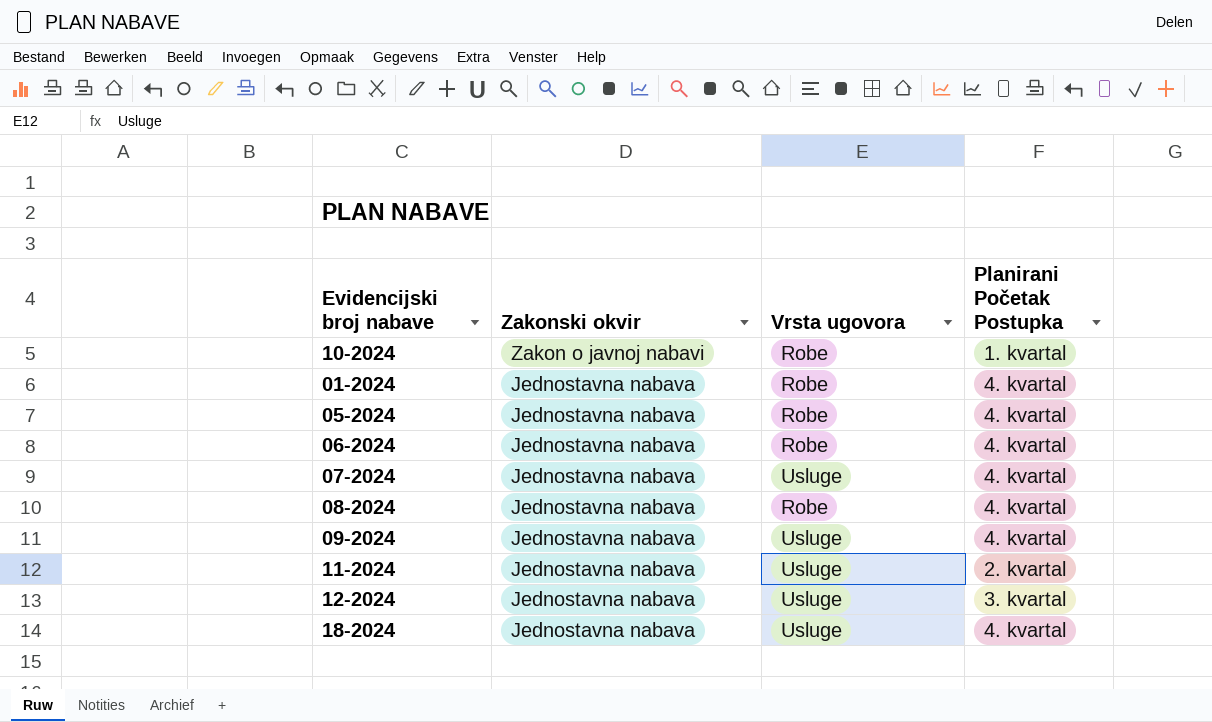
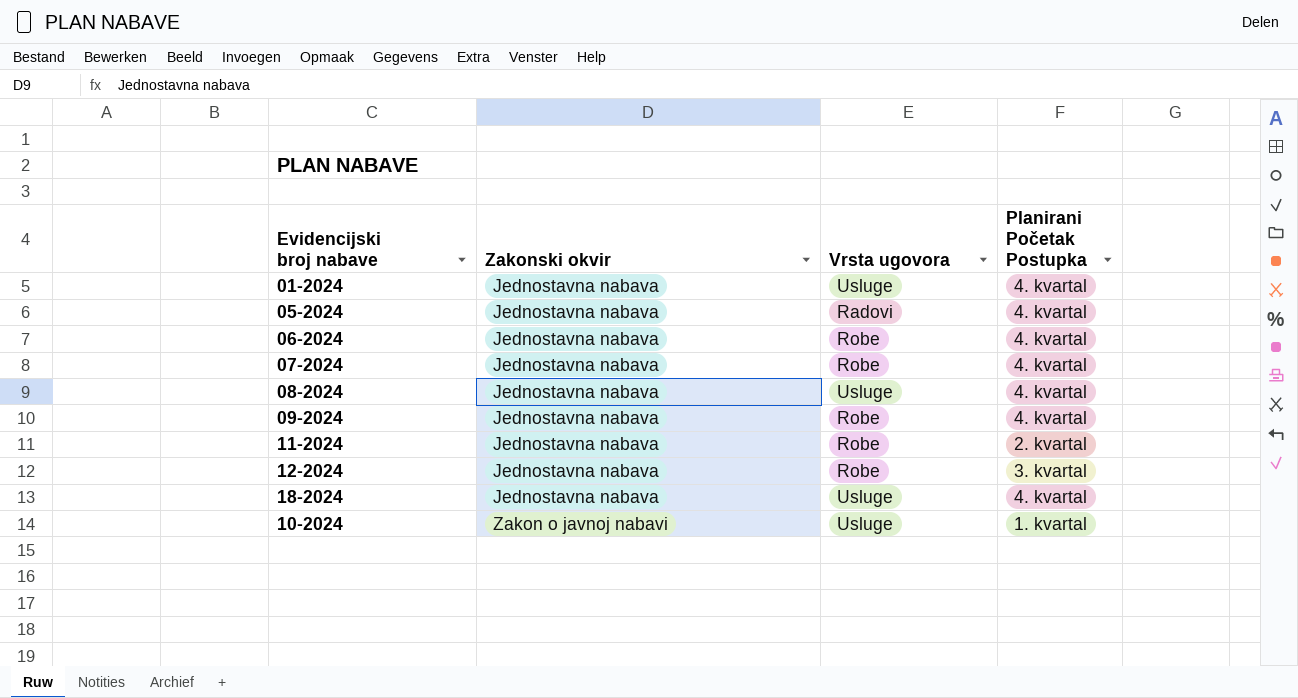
row order: Zakonski okvir descending -> Zakonski okvir ascending
01-2024 | Vrsta ugovora: Robe -> Usluge
05-2024 | Vrsta ugovora: Robe -> Radovi
07-2024 | Vrsta ugovora: Usluge -> Robe
08-2024 | Vrsta ugovora: Robe -> Usluge
09-2024 | Vrsta ugovora: Usluge -> Robe
11-2024 | Vrsta ugovora: Usluge -> Robe
12-2024 | Vrsta ugovora: Usluge -> Robe
10-2024 | Vrsta ugovora: Robe -> Usluge

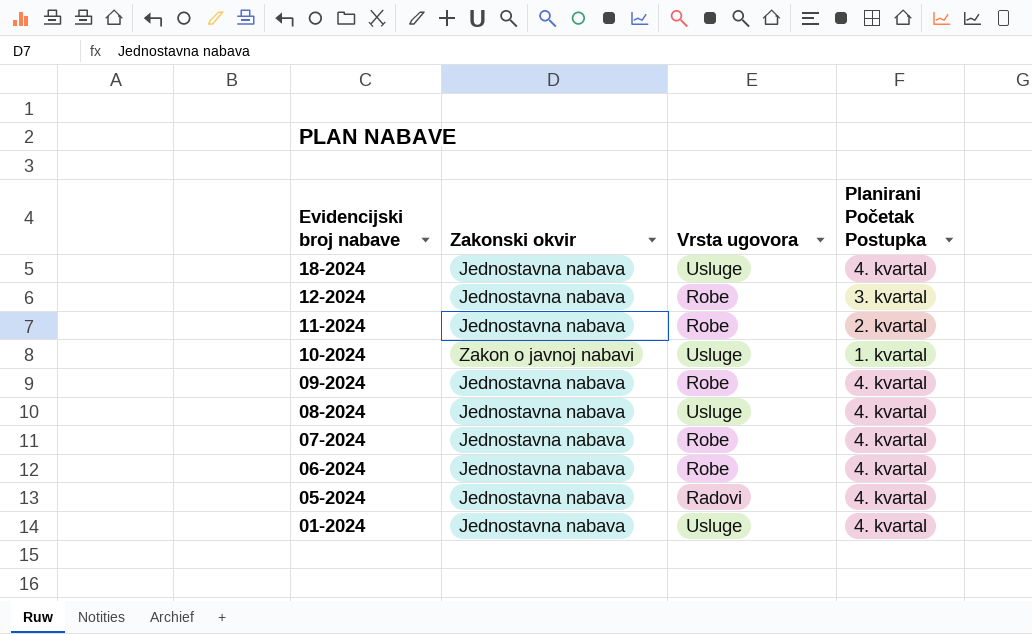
row order: Zakonski okvir ascending -> Evidencijski broj nabave descending

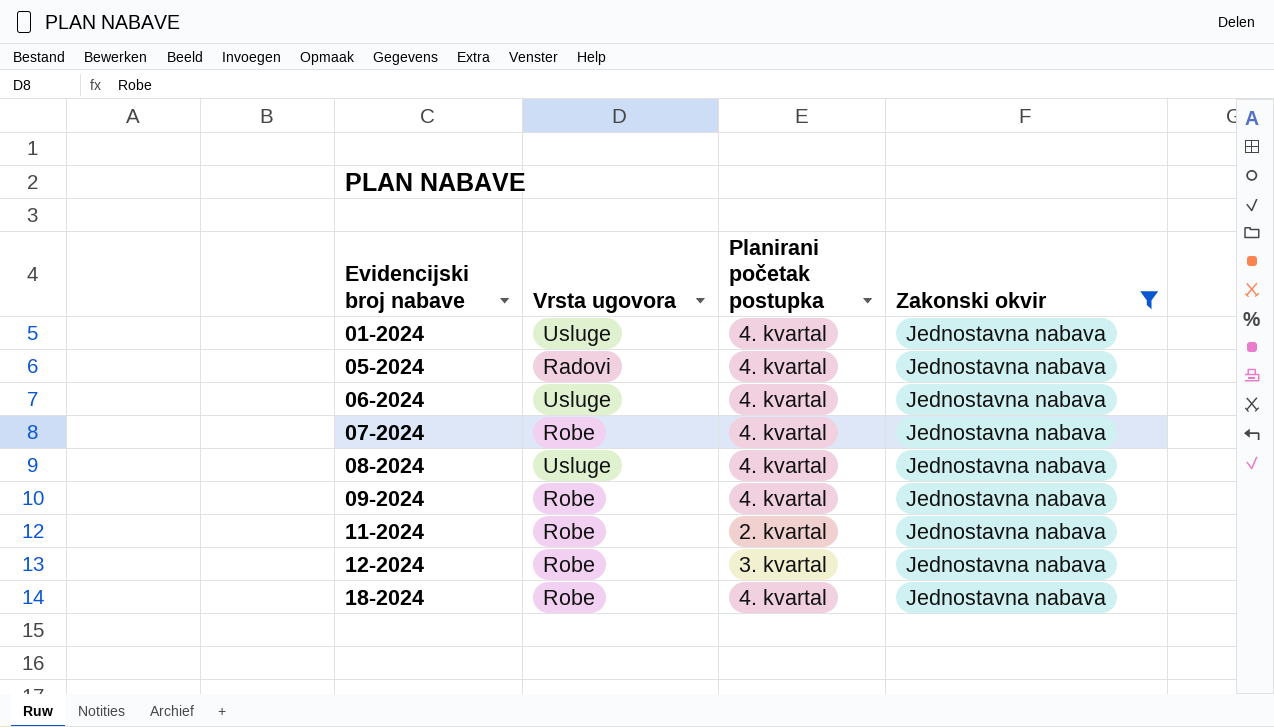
filter: none -> Zakonski okvir = Jednostavna nabava
row order: Evidencijski broj nabave descending -> Evidencijski broj nabave ascending
column name: Planirani Početak Postupka -> Planirani početak postupka
column Zakonski okvir | position: 2 -> 4
06-2024 | Vrsta ugovora: Robe -> Usluge
18-2024 | Vrsta ugovora: Usluge -> Robe

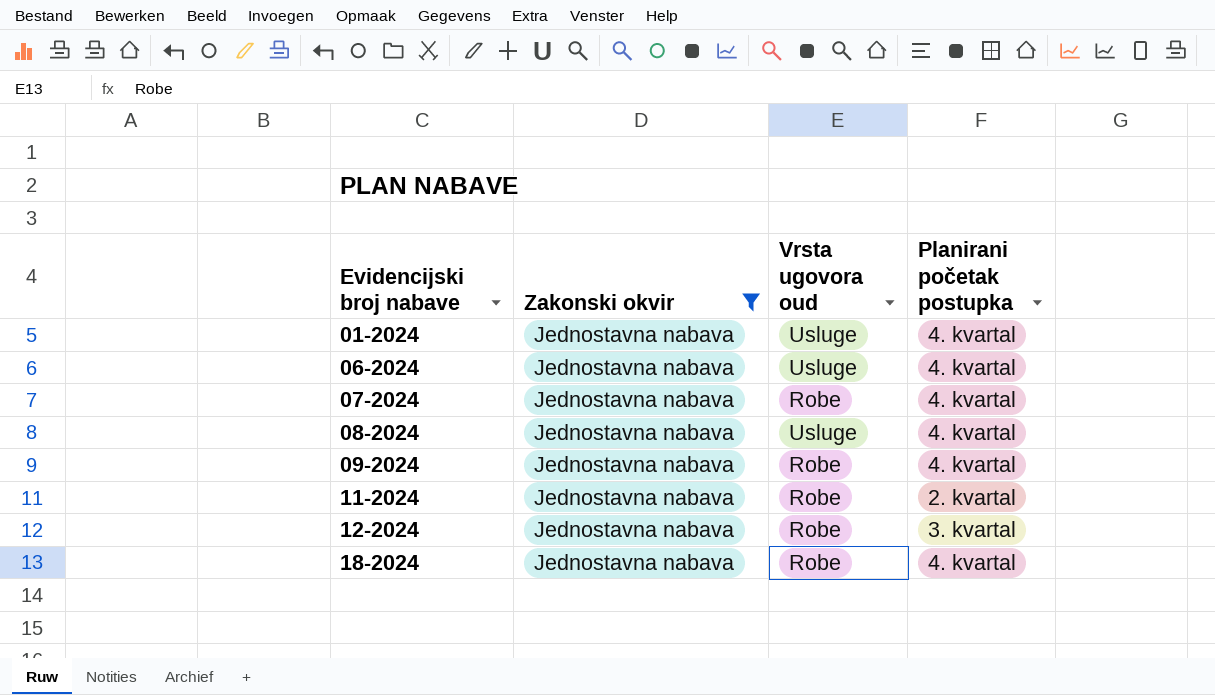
column Zakonski okvir | position: 4 -> 2
column name: Vrsta ugovora -> Vrsta ugovora oud
row 05-2024: Radovi | 4. kvartal | Jednostavna nabava -> none

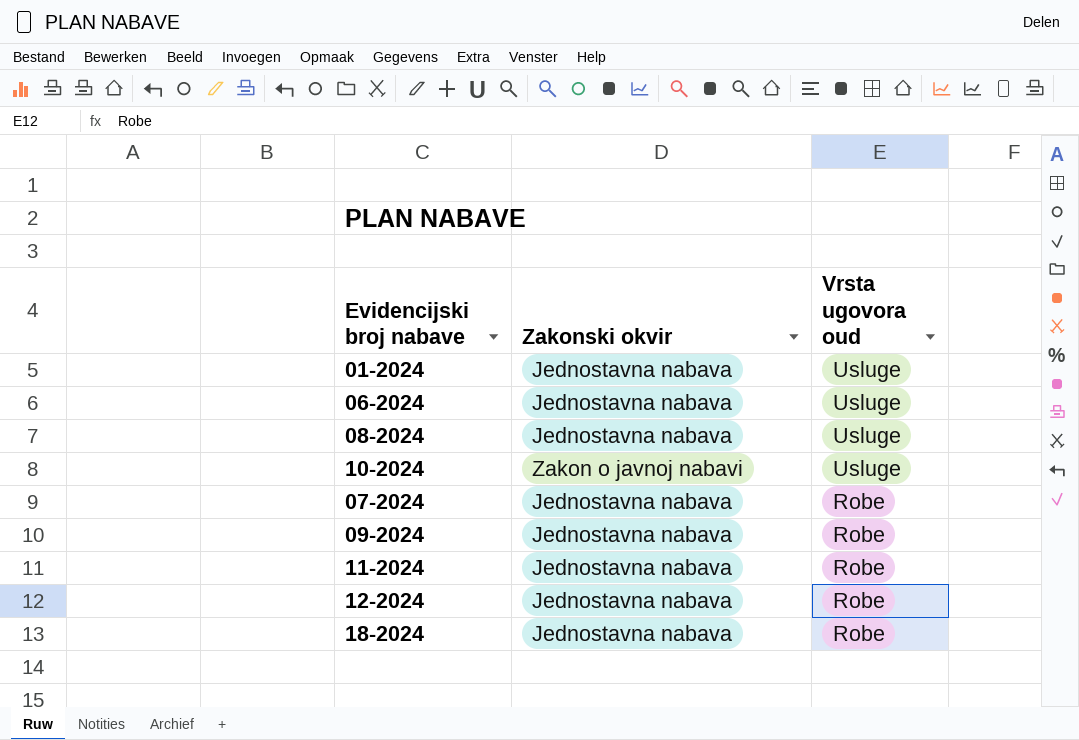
filter: Zakonski okvir = Jednostavna nabava -> none
row order: Evidencijski broj nabave ascending -> Vrsta ugovora oud descending
column Planirani početak postupka | position: 4 -> none

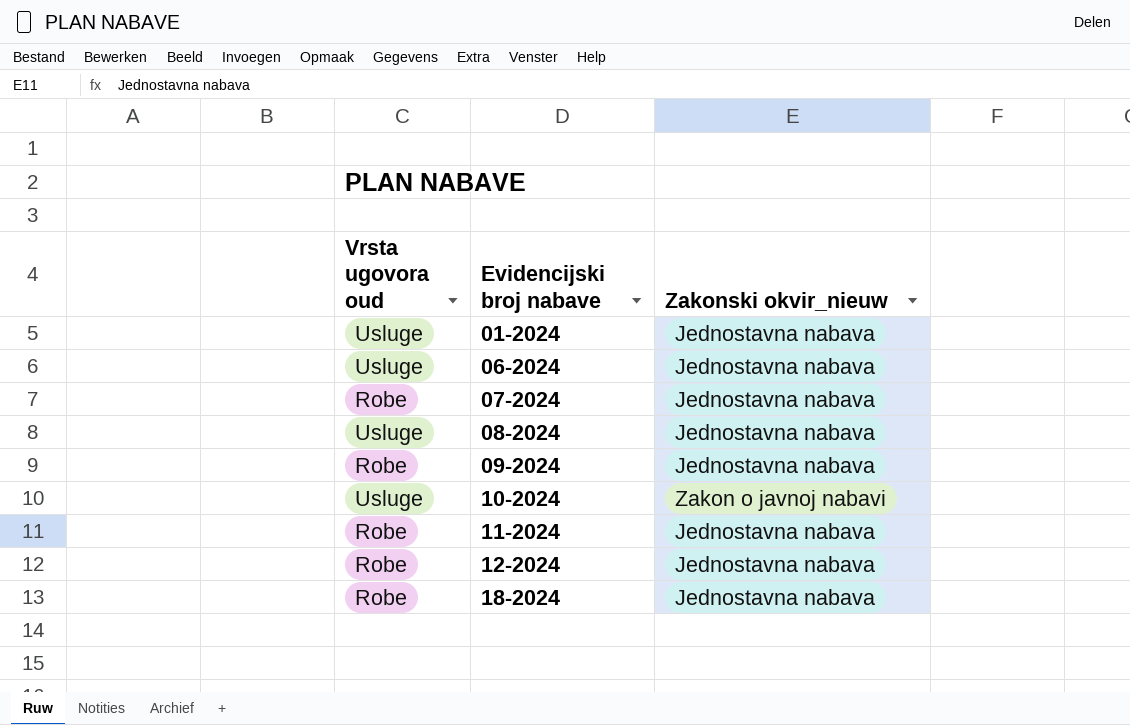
row order: Vrsta ugovora oud descending -> Evidencijski broj nabave ascending
column Vrsta ugovora oud | position: 3 -> 1
column name: Zakonski okvir -> Zakonski okvir_nieuw

